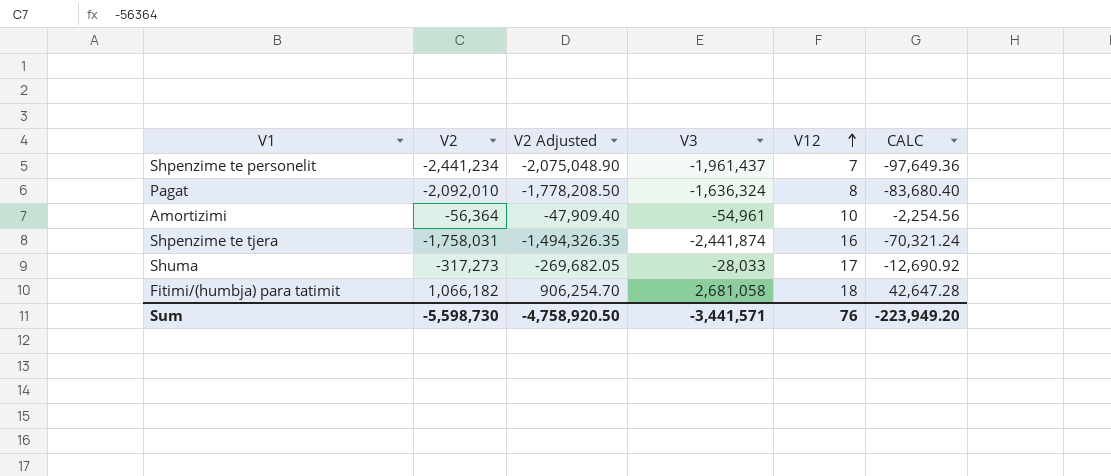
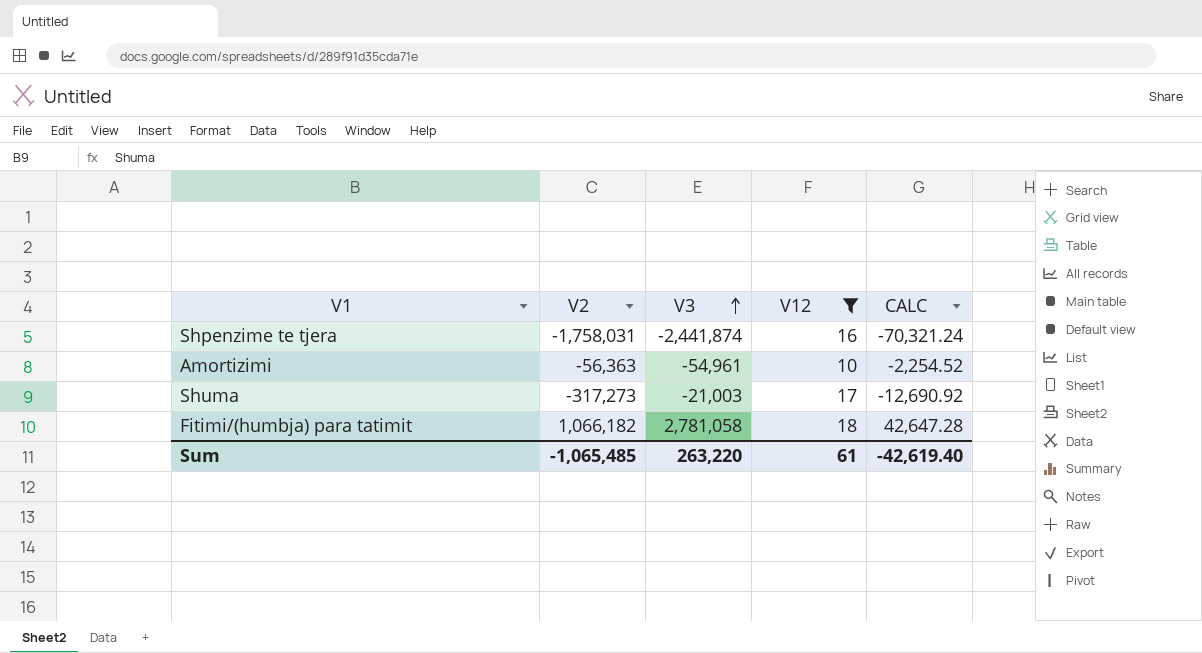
filter: none -> V12 >= 10
row order: V12 ascending -> V3 ascending
column V2 Adjusted | formula: [V2] * 0.85 -> none
Amortizimi | V2: -56,364 -> -56,363
Amortizimi | CALC: -2,254.56 -> -2,254.52
Shuma | V3: -28,033 -> -21,003
Fitimi/(humbja) para tatimit | V3: 2,681,058 -> 2,781,058
Sum | V2: -5,598,730 -> -1,065,485
Sum | V3: -3,441,571 -> 263,220
Sum | V12: 76 -> 61
Sum | CALC: -223,949.20 -> -42,619.40

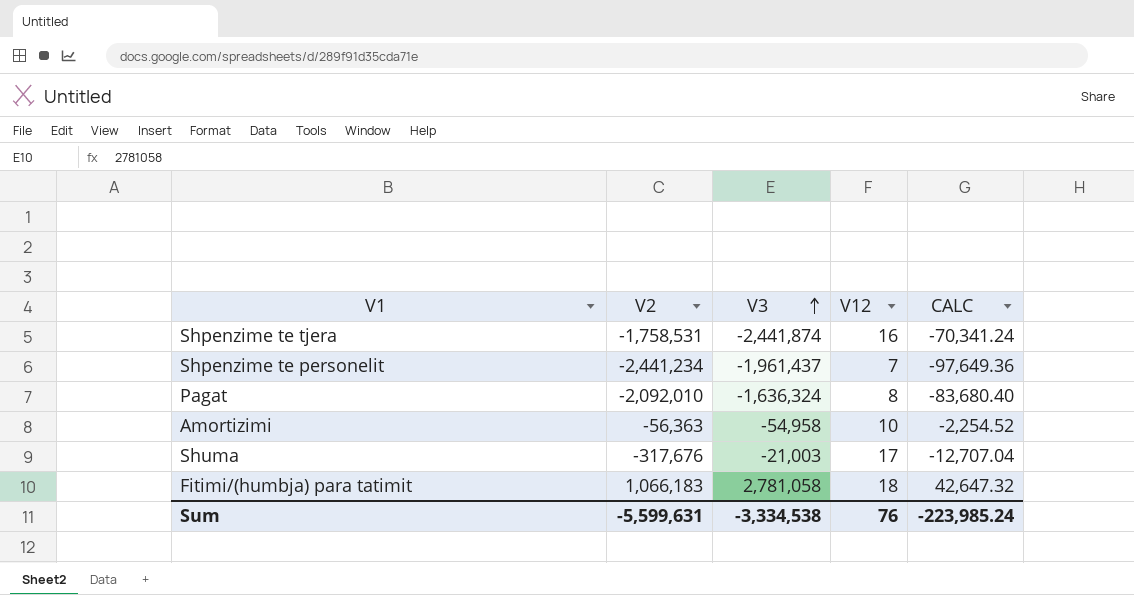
filter: V12 >= 10 -> none
Shpenzime te tjera | V2: -1,758,031 -> -1,758,531
Shpenzime te tjera | CALC: -70,321.24 -> -70,341.24
Amortizimi | V3: -54,961 -> -54,958
Shuma | V2: -317,273 -> -317,676
Shuma | CALC: -12,690.92 -> -12,707.04
Fitimi/(humbja) para tatimit | V2: 1,066,182 -> 1,066,183
Fitimi/(humbja) para tatimit | CALC: 42,647.28 -> 42,647.32
Sum | V2: -1,065,485 -> -5,599,631
Sum | V3: 263,220 -> -3,334,538
Sum | V12: 61 -> 76
Sum | CALC: -42,619.40 -> -223,985.24

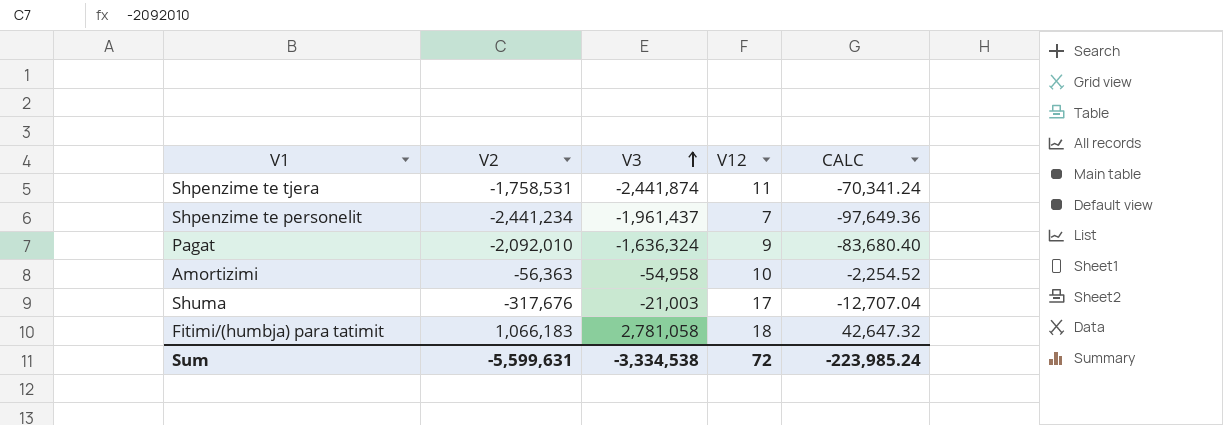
Shpenzime te tjera | V12: 16 -> 11
Pagat | V12: 8 -> 9
Sum | V12: 76 -> 72

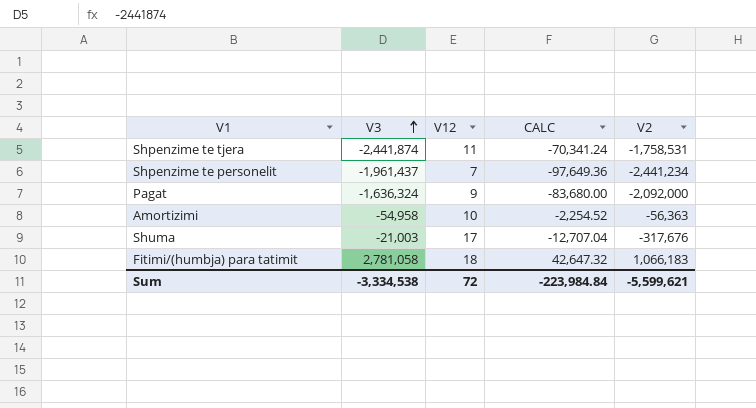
column V2 | position: 2 -> 5
Pagat | CALC: -83,680.40 -> -83,680.00
Pagat | V2: -2,092,010 -> -2,092,000
Sum | CALC: -223,985.24 -> -223,984.84
Sum | V2: -5,599,631 -> -5,599,621

